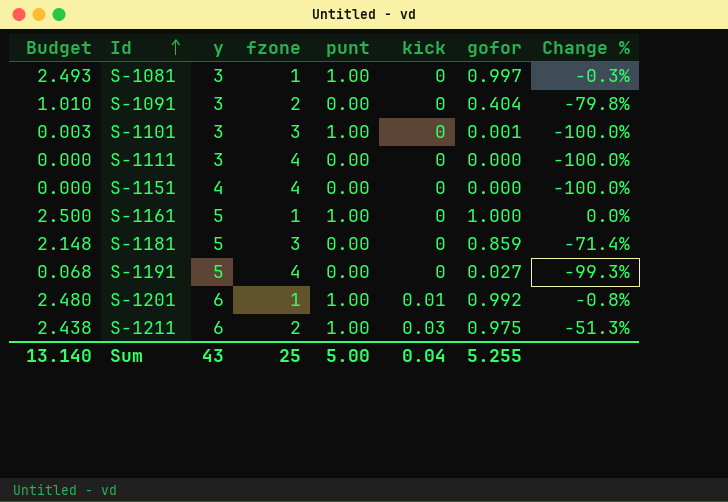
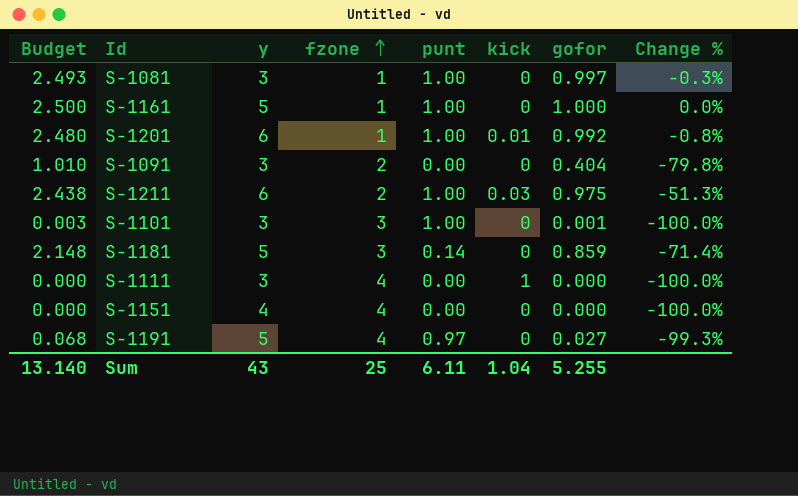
row order: Id ascending -> fzone ascending
S-1181 | punt: 0.00 -> 0.14
S-1111 | kick: 0 -> 1
S-1191 | punt: 0.00 -> 0.97
Sum | punt: 5.00 -> 6.11
Sum | kick: 0.04 -> 1.04

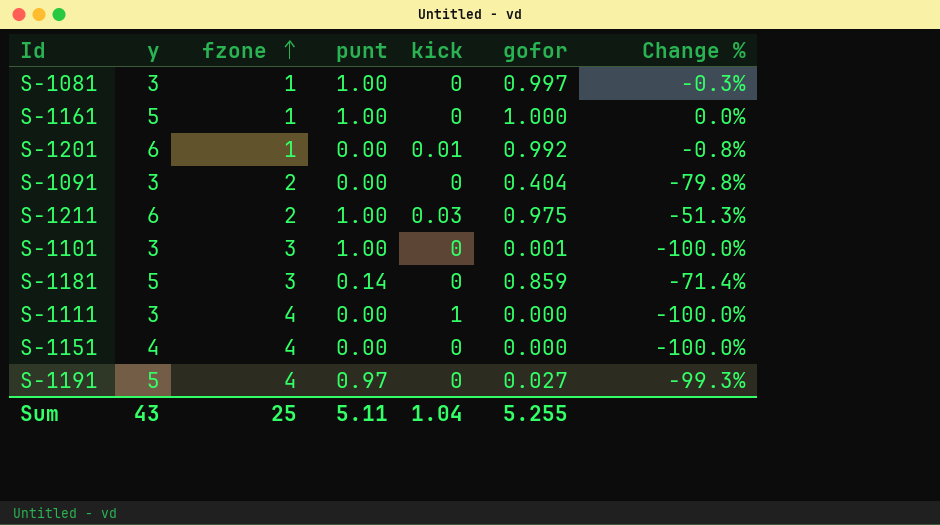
column Budget | formula: [gofor] * 2.5 -> none
S-1201 | punt: 1.00 -> 0.00
Sum | punt: 6.11 -> 5.11

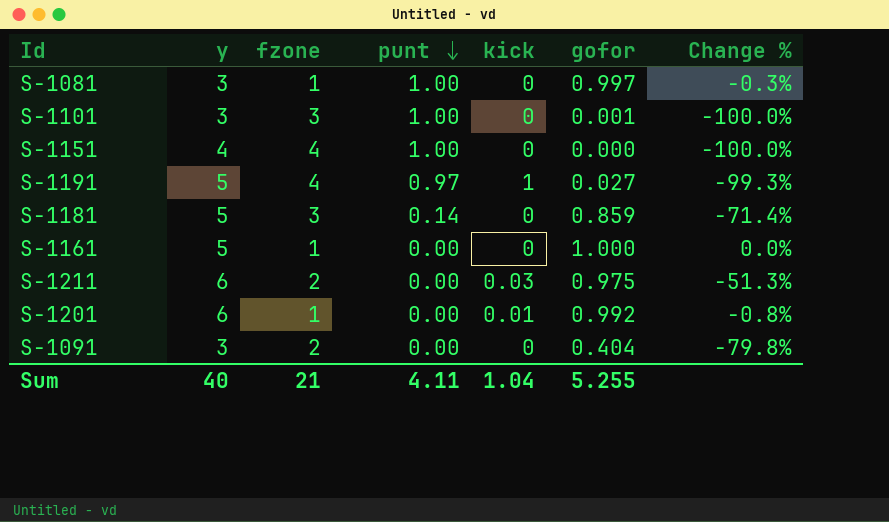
row order: fzone ascending -> punt descending
row S-1111: 3 | 4 | 0.00 | 1 | 0.000 | -100.0% -> none
S-1151 | punt: 0.00 -> 1.00
S-1191 | kick: 0 -> 1
S-1161 | punt: 1.00 -> 0.00
S-1211 | punt: 1.00 -> 0.00
Sum | y: 43 -> 40
Sum | fzone: 25 -> 21
Sum | punt: 5.11 -> 4.11

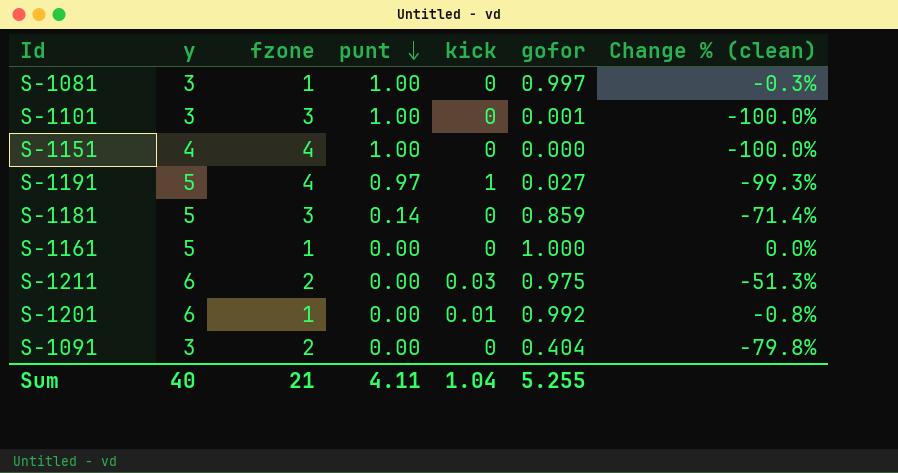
column name: Change % -> Change % (clean)

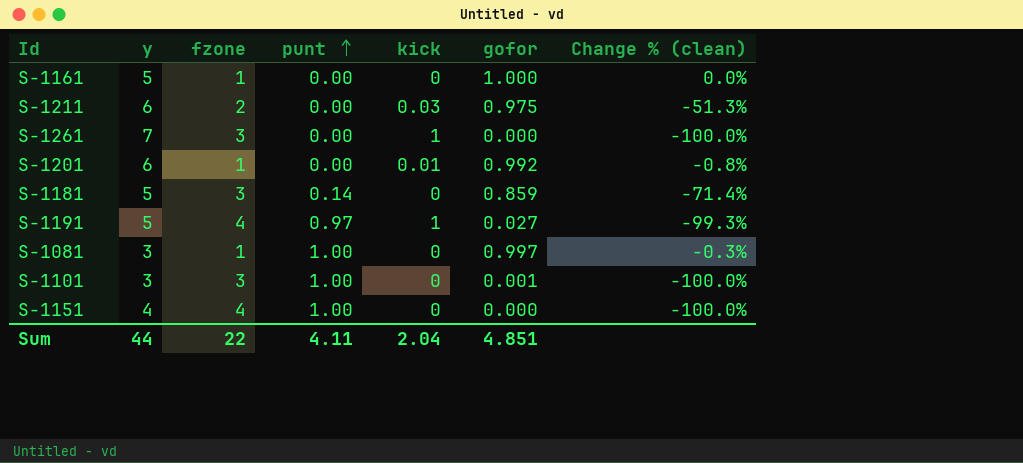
row order: punt descending -> punt ascending
row S-1091: 3 | 2 | 0.00 | 0 | 0.404 | -79.8% -> none
row S-1261: none -> 7 | 3 | 0.00 | 1 | 0.000 | -100.0%
Sum | y: 40 -> 44
Sum | fzone: 21 -> 22
Sum | kick: 1.04 -> 2.04
Sum | gofor: 5.255 -> 4.851

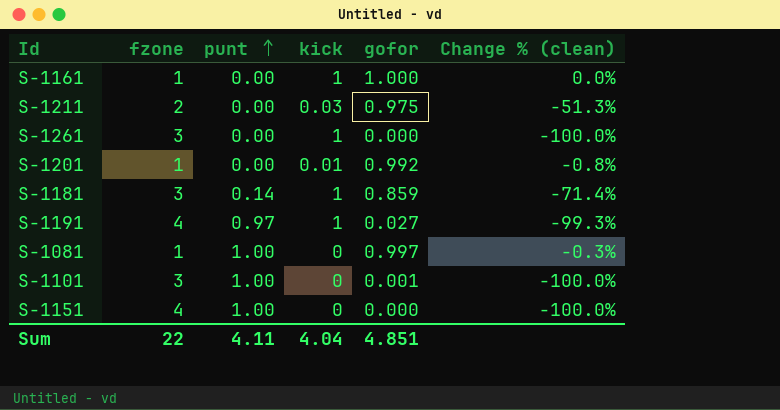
column y | position: 2 -> none
S-1161 | kick: 0 -> 1
S-1181 | kick: 0 -> 1
Sum | kick: 2.04 -> 4.04

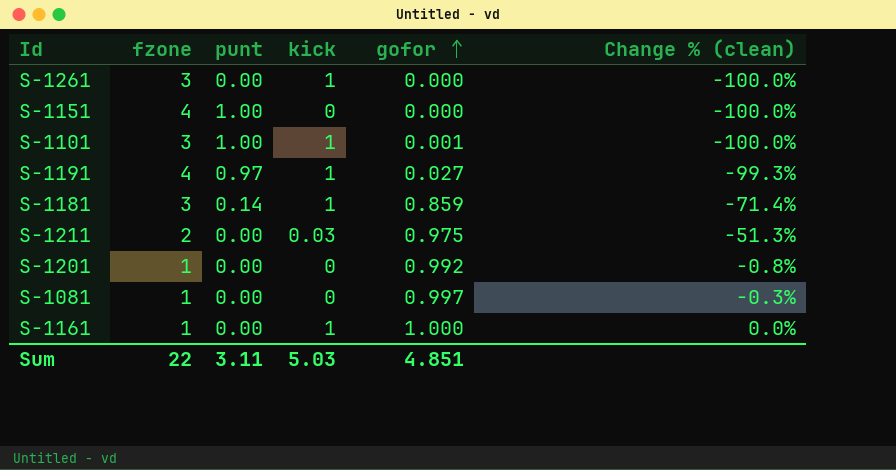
row order: punt ascending -> gofor ascending
S-1101 | kick: 0 -> 1
S-1201 | kick: 0.01 -> 0
S-1081 | punt: 1.00 -> 0.00
Sum | punt: 4.11 -> 3.11
Sum | kick: 4.04 -> 5.03

